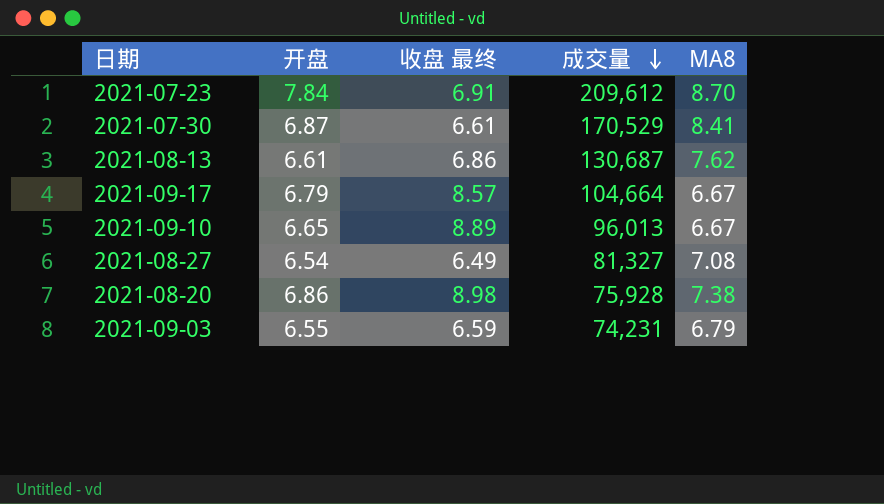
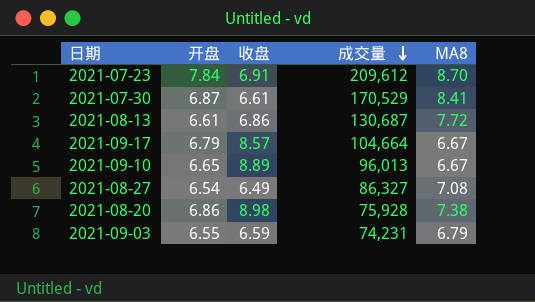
column name: 收盘 最终 -> 收盘
2021-08-13 | MA8: 7.62 -> 7.72
2021-08-27 | 成交量: 81,327 -> 86,327

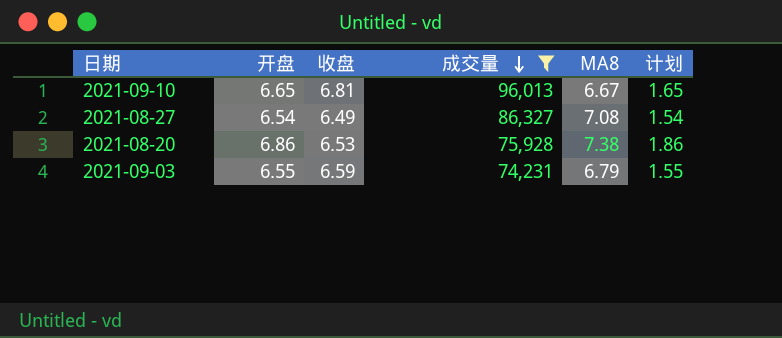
filter: none -> 成交量 <= 96,013
column 计划 | formula: none -> [开盘] - 5
2021-09-10 | 收盘: 8.89 -> 6.81
2021-08-20 | 收盘: 8.98 -> 6.53

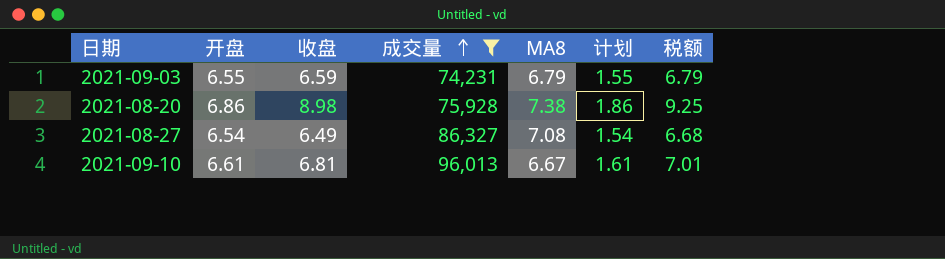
row order: 成交量 descending -> 成交量 ascending
column 税额 | formula: none -> [收盘] * 1.03
2021-08-20 | 收盘: 6.53 -> 8.98
2021-09-10 | 开盘: 6.65 -> 6.61
2021-09-10 | 计划: 1.65 -> 1.61

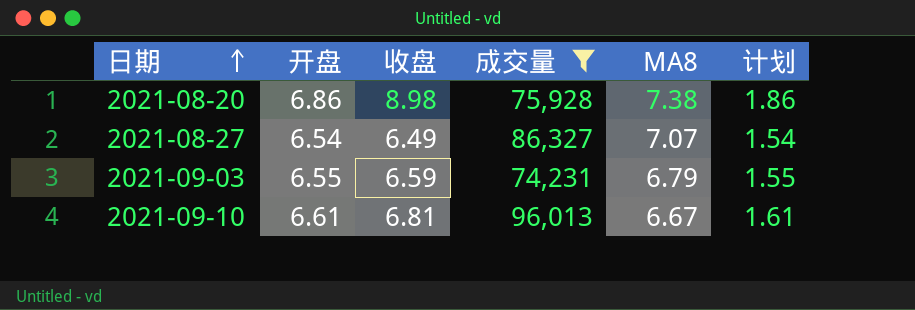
row order: 成交量 ascending -> 日期 ascending
column 税额 | formula: [收盘] * 1.03 -> none
2021-08-27 | MA8: 7.08 -> 7.07

